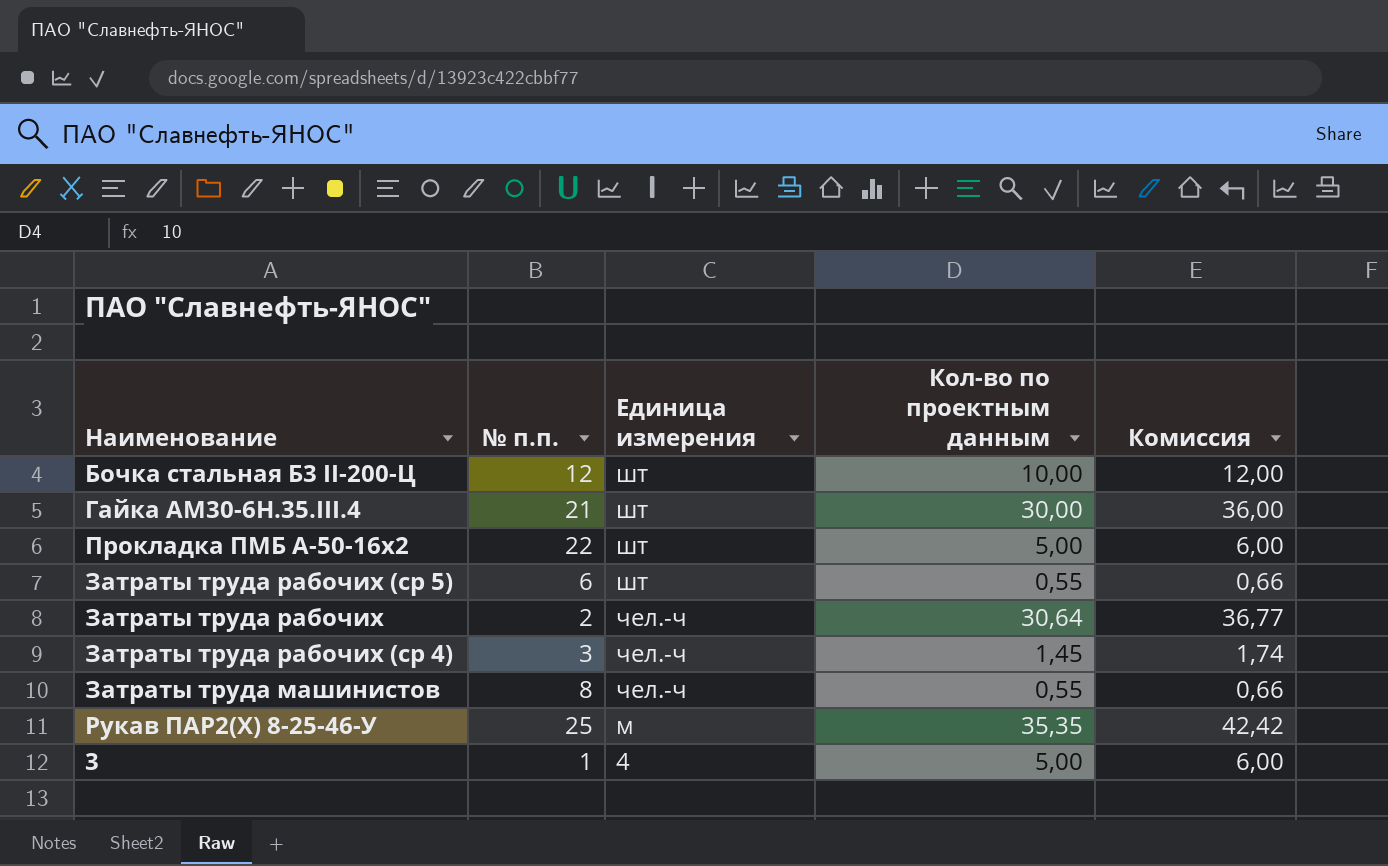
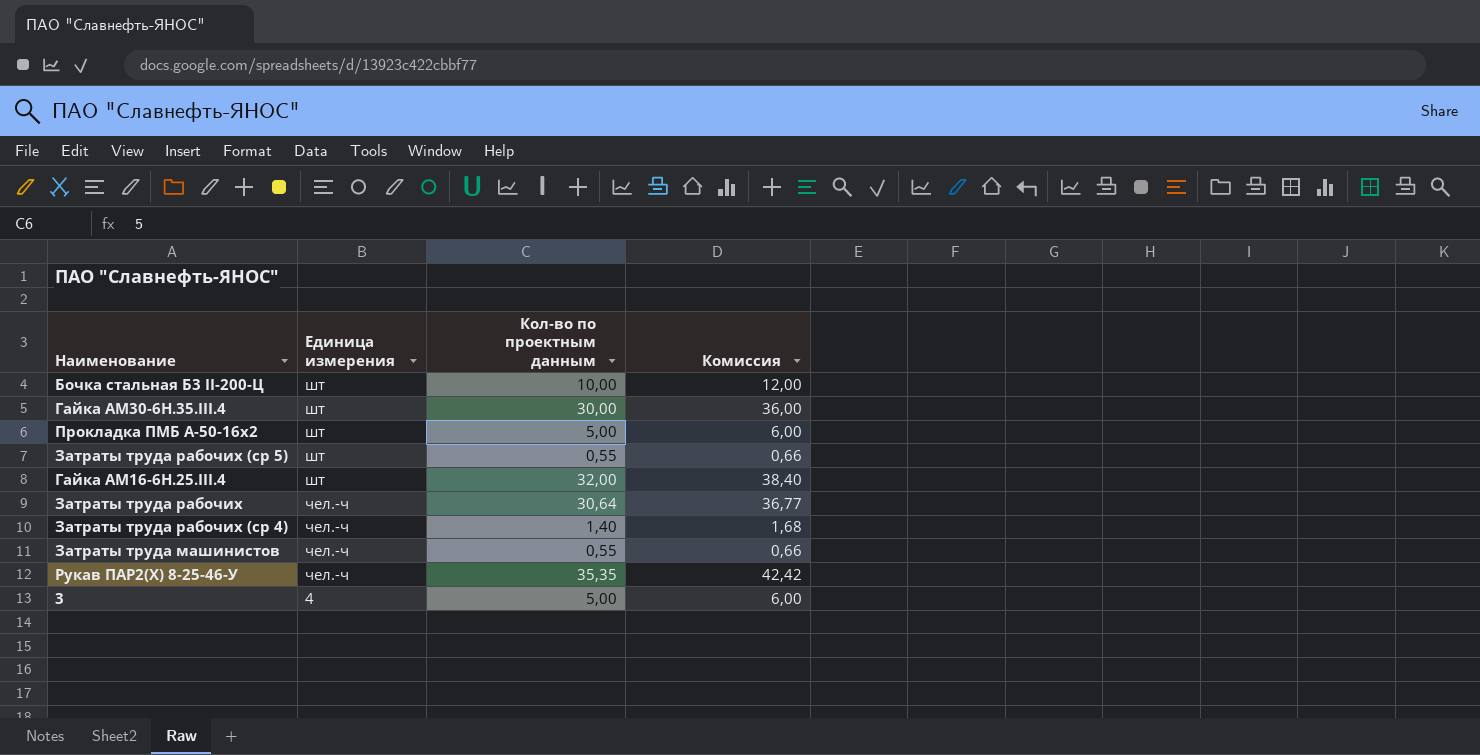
column № п.п. | position: 2 -> none
row Гайка АМ16-6Н.25.III.4: none -> шт | 32,00 | 38,40
Затраты труда рабочих (ср 4) | Кол-во по проектным данным: 1,45 -> 1,40
Затраты труда рабочих (ср 4) | Комиссия: 1,74 -> 1,68
Рукав ПАР2(Х) 8-25-46-У | Единица измерения: м -> чел.-ч

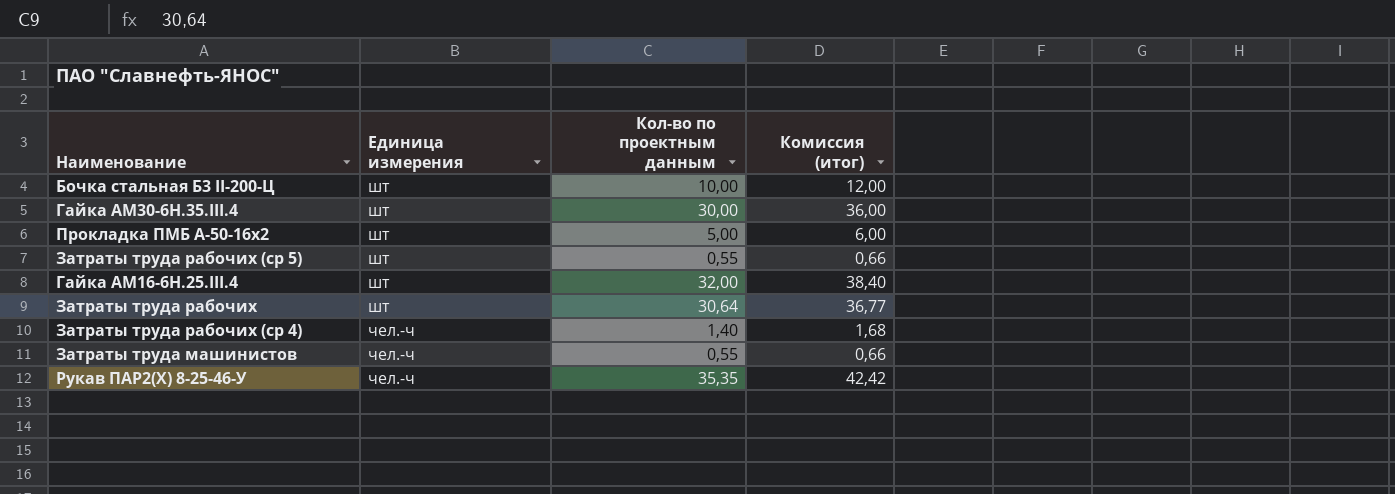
column name: Комиссия -> Комиссия (итог)
row 3: 4 | 5,00 | 6,00 -> none
Затраты труда рабочих | Единица измерения: чел.-ч -> шт

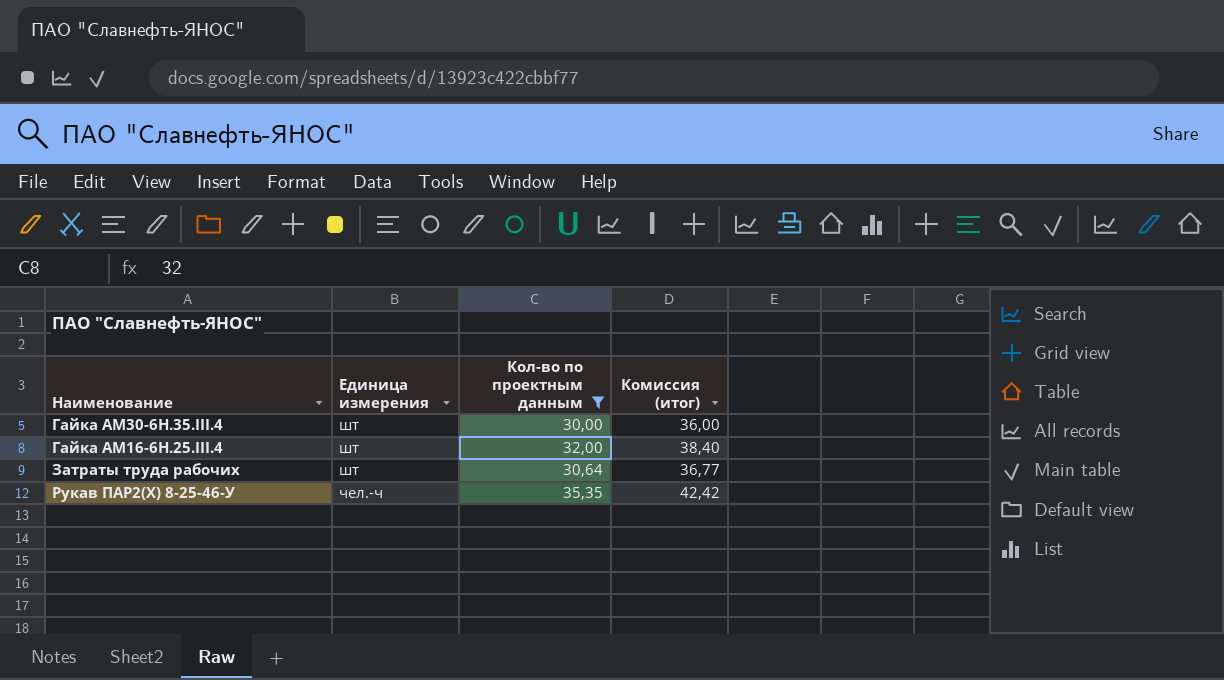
filter: none -> Кол-во по проектным данным >= 30,00

